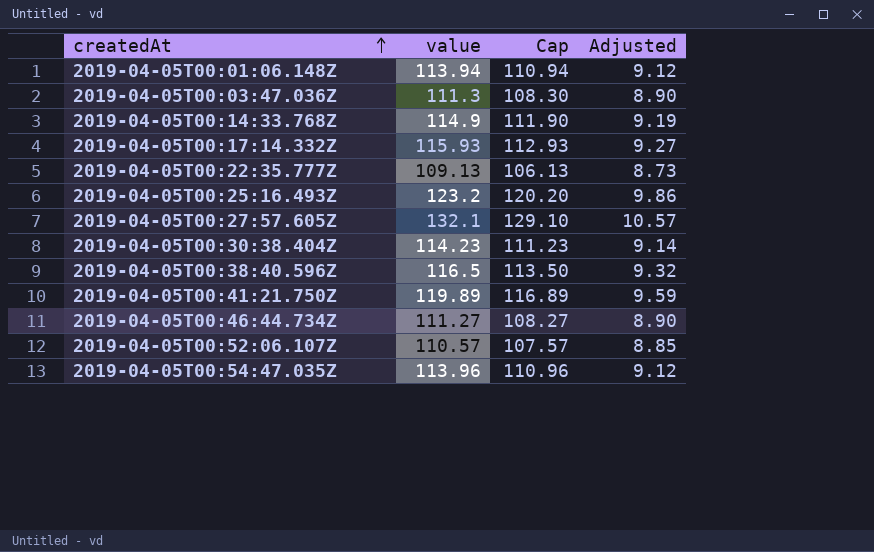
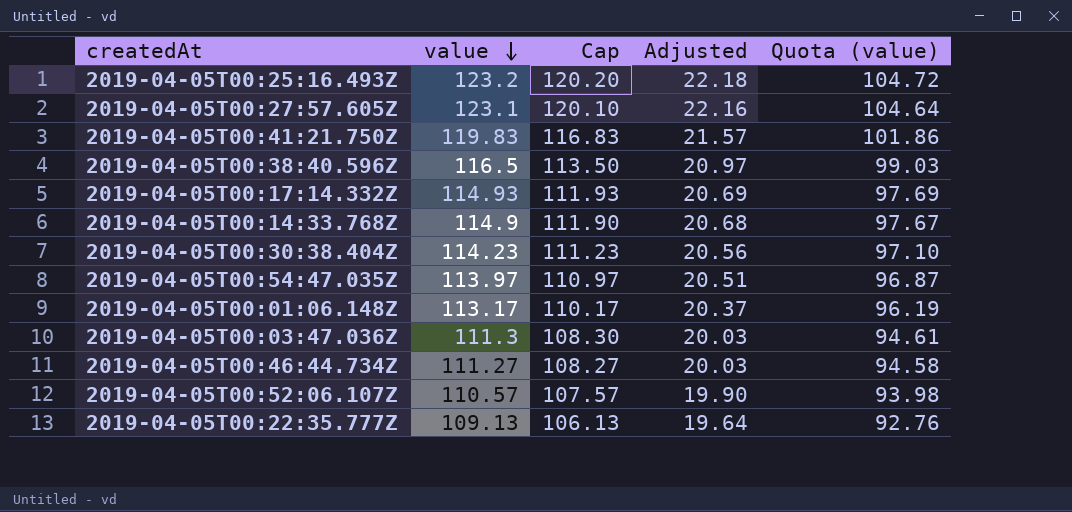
row order: createdAt ascending -> value descending
column Adjusted | formula: [value] * 0.08 -> [value] * 0.18
column Quota (value) | formula: none -> [value] * 0.85
2019-04-05T00:27:57.605Z | value: 132.1 -> 123.1
2019-04-05T00:27:57.605Z | Cap: 129.10 -> 120.10
2019-04-05T00:41:21.750Z | value: 119.89 -> 119.83
2019-04-05T00:41:21.750Z | Cap: 116.89 -> 116.83
2019-04-05T00:17:14.332Z | value: 115.93 -> 114.93
2019-04-05T00:17:14.332Z | Cap: 112.93 -> 111.93
2019-04-05T00:54:47.035Z | value: 113.96 -> 113.97
2019-04-05T00:54:47.035Z | Cap: 110.96 -> 110.97
2019-04-05T00:01:06.148Z | value: 113.94 -> 113.17
2019-04-05T00:01:06.148Z | Cap: 110.94 -> 110.17

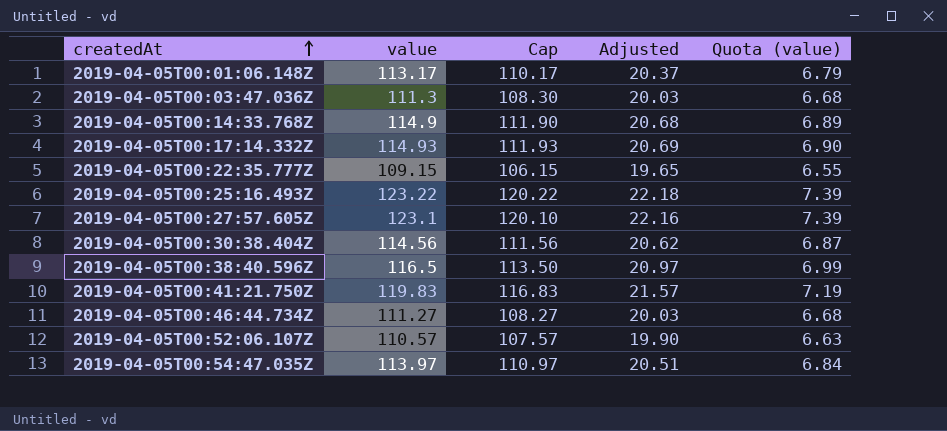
row order: value descending -> createdAt ascending
column Quota (value) | formula: [value] * 0.85 -> [value] * 0.06
2019-04-05T00:22:35.777Z | value: 109.13 -> 109.15
2019-04-05T00:22:35.777Z | Cap: 106.13 -> 106.15
2019-04-05T00:22:35.777Z | Adjusted: 19.64 -> 19.65
2019-04-05T00:25:16.493Z | value: 123.2 -> 123.22
2019-04-05T00:25:16.493Z | Cap: 120.20 -> 120.22
2019-04-05T00:30:38.404Z | value: 114.23 -> 114.56
2019-04-05T00:30:38.404Z | Cap: 111.23 -> 111.56
2019-04-05T00:30:38.404Z | Adjusted: 20.56 -> 20.62

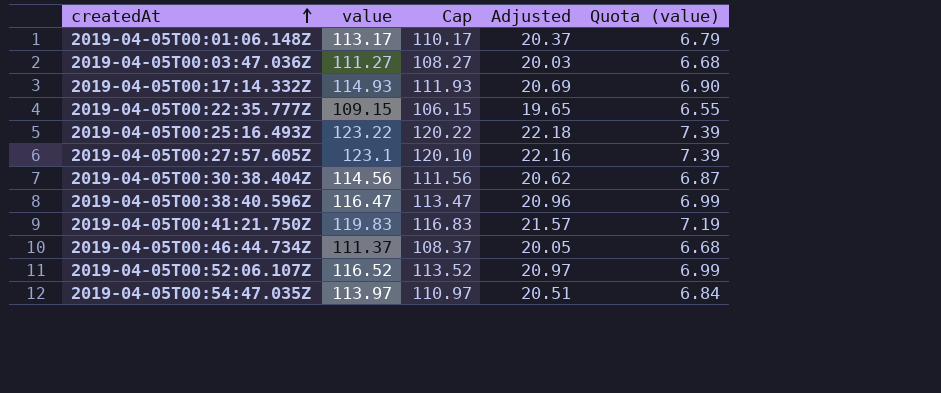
row 2019-04-05T00:14:33.768Z: 114.9 | 111.90 | 20.68 | 6.89 -> none
2019-04-05T00:03:47.036Z | value: 111.3 -> 111.27
2019-04-05T00:03:47.036Z | Cap: 108.30 -> 108.27
2019-04-05T00:38:40.596Z | value: 116.5 -> 116.47
2019-04-05T00:38:40.596Z | Cap: 113.50 -> 113.47
2019-04-05T00:38:40.596Z | Adjusted: 20.97 -> 20.96
2019-04-05T00:46:44.734Z | value: 111.27 -> 111.37
2019-04-05T00:46:44.734Z | Cap: 108.27 -> 108.37
2019-04-05T00:46:44.734Z | Adjusted: 20.03 -> 20.05
2019-04-05T00:52:06.107Z | value: 110.57 -> 116.52
2019-04-05T00:52:06.107Z | Cap: 107.57 -> 113.52
2019-04-05T00:52:06.107Z | Adjusted: 19.90 -> 20.97
2019-04-05T00:52:06.107Z | Quota (value): 6.63 -> 6.99

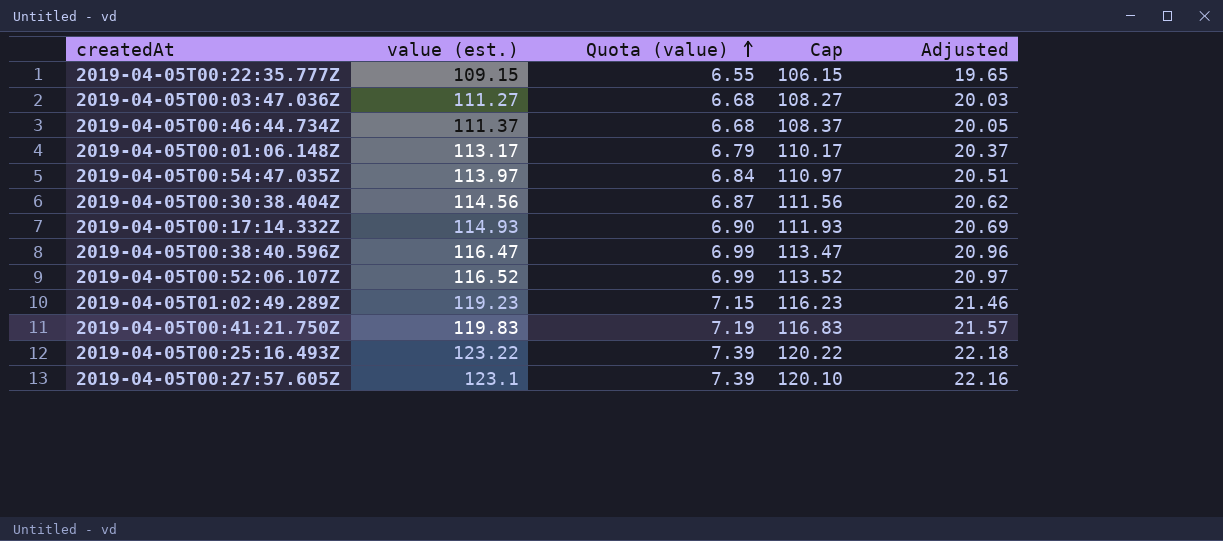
row order: createdAt ascending -> Quota (value) ascending
column name: value -> value (est.)
column Quota (value) | position: 5 -> 3
row 2019-04-05T01:02:49.289Z: none -> 119.23 | 7.15 | 116.23 | 21.46

